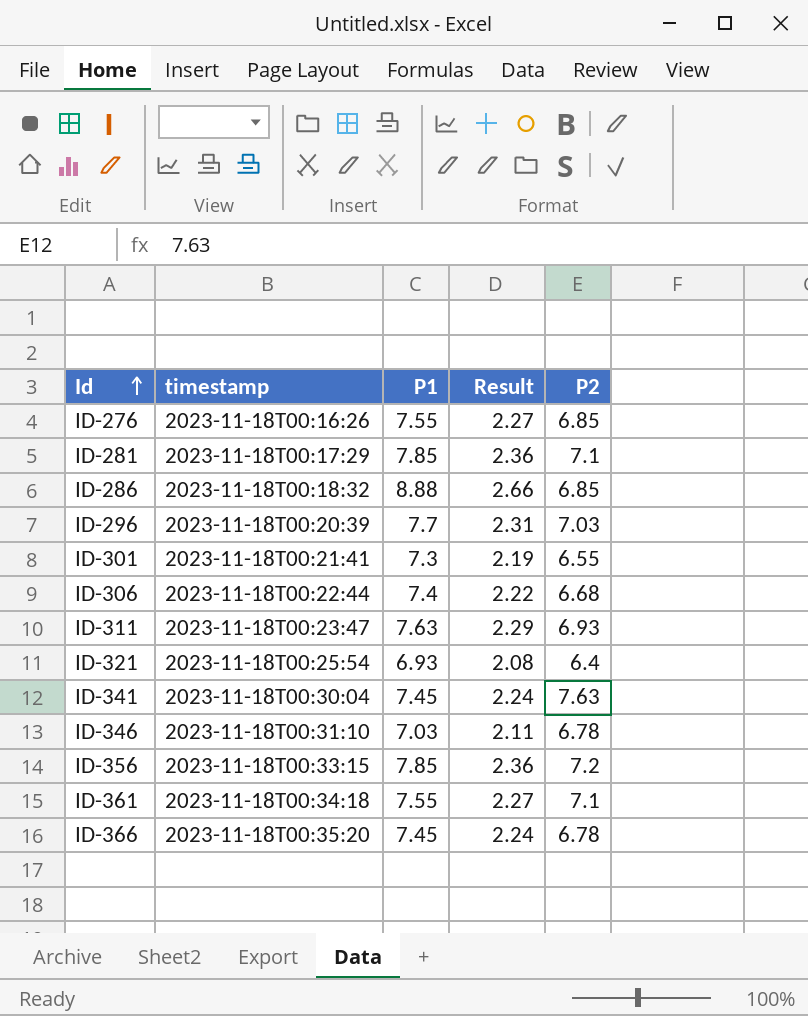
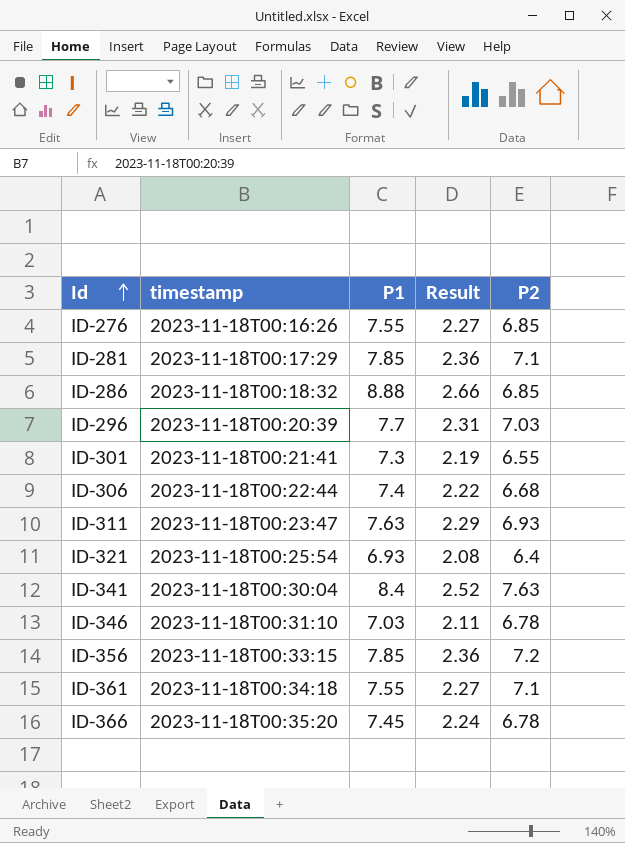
ID-341 | P1: 7.45 -> 8.4
ID-341 | Result: 2.24 -> 2.52

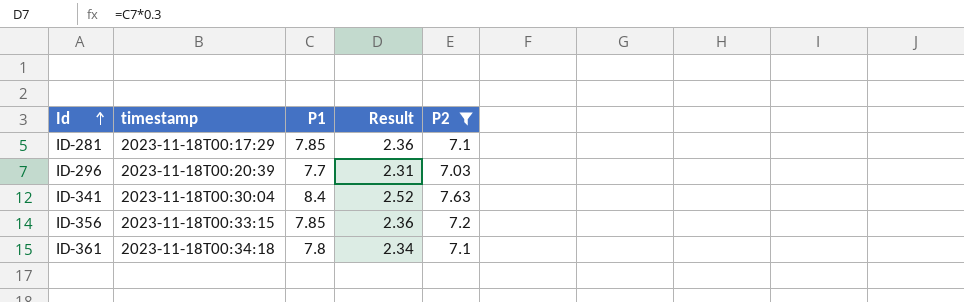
filter: none -> P2 >= 7.03
ID-361 | P1: 7.55 -> 7.8
ID-361 | Result: 2.27 -> 2.34

